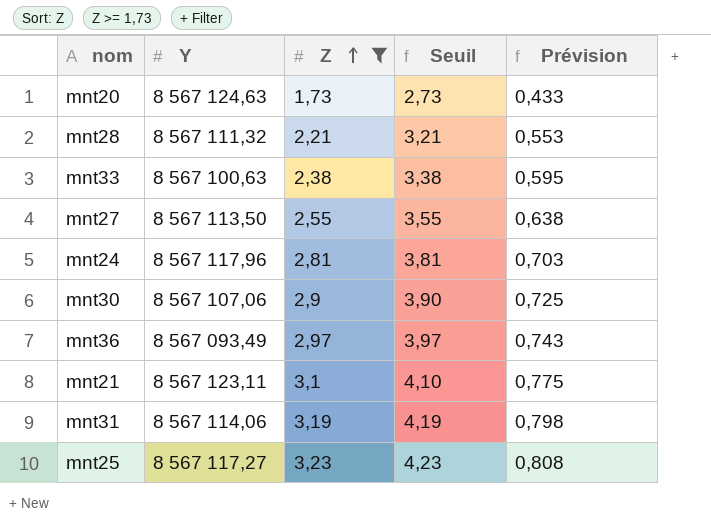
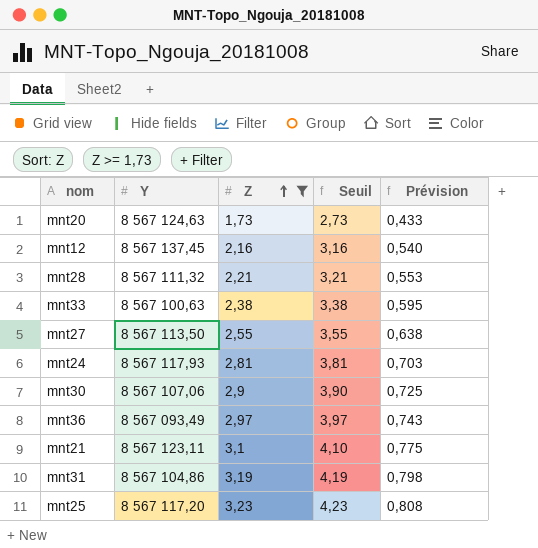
row mnt12: none -> 8 567 137,45 | 2,16 | 3,16 | 0,540
mnt24 | Y: 8 567 117,96 -> 8 567 117,93
mnt31 | Y: 8 567 114,06 -> 8 567 104,86
mnt25 | Y: 8 567 117,27 -> 8 567 117,20

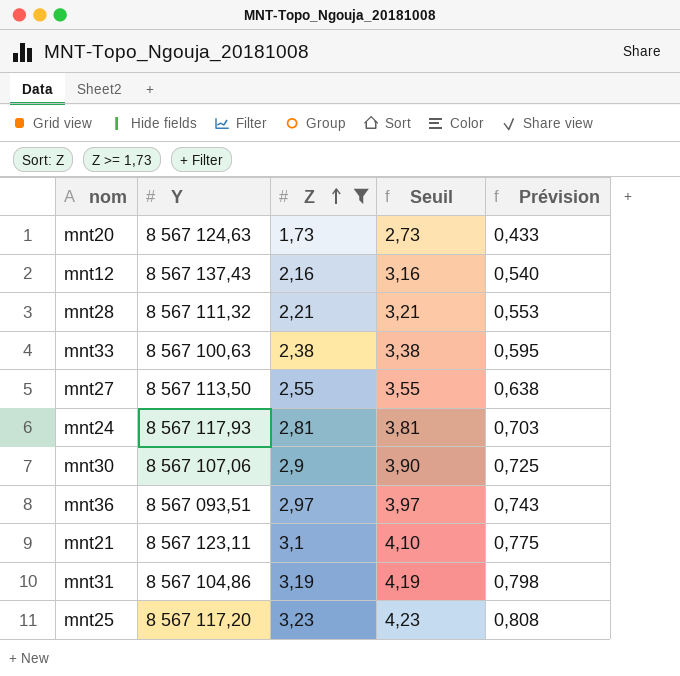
mnt12 | Y: 8 567 137,45 -> 8 567 137,43
mnt36 | Y: 8 567 093,49 -> 8 567 093,51

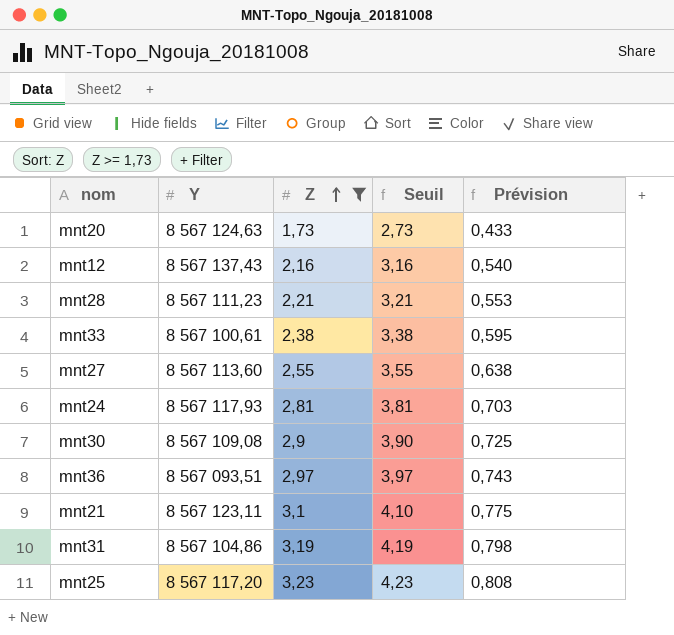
mnt28 | Y: 8 567 111,32 -> 8 567 111,23
mnt33 | Y: 8 567 100,63 -> 8 567 100,61
mnt27 | Y: 8 567 113,50 -> 8 567 113,60
mnt30 | Y: 8 567 107,06 -> 8 567 109,08

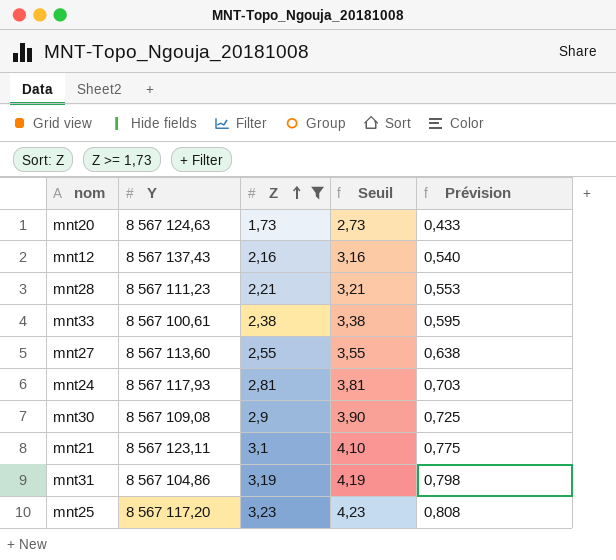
row mnt36: 8 567 093,51 | 2,97 | 3,97 | 0,743 -> none

